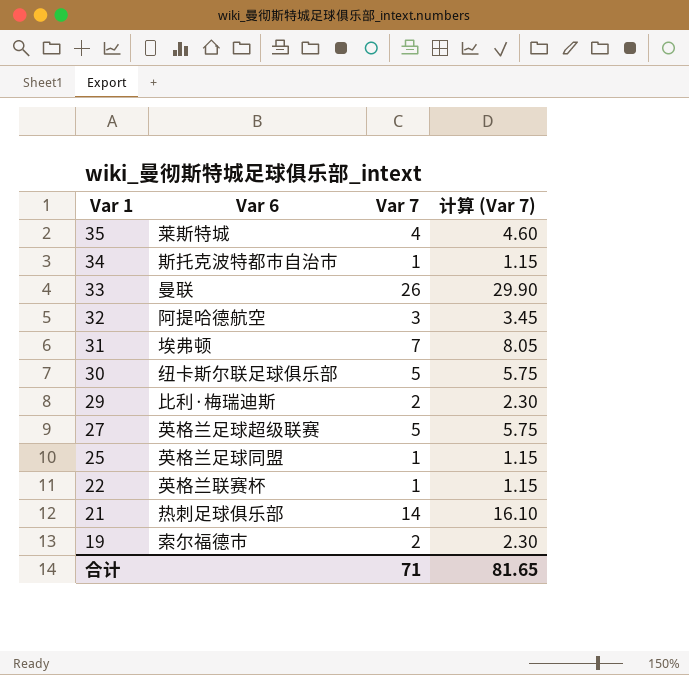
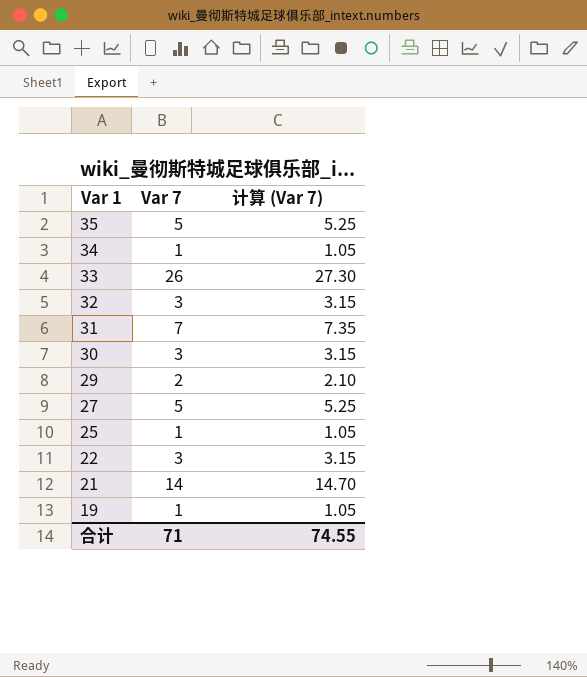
column Var 6 | position: 2 -> none
column 计算 (Var 7) | formula: [Var 7] * 1.15 -> [Var 7] * 1.05
35 | Var 7: 4 -> 5
30 | Var 7: 5 -> 3
22 | Var 7: 1 -> 3
19 | Var 7: 2 -> 1
合计 | 计算 (Var 7): 81.65 -> 74.55

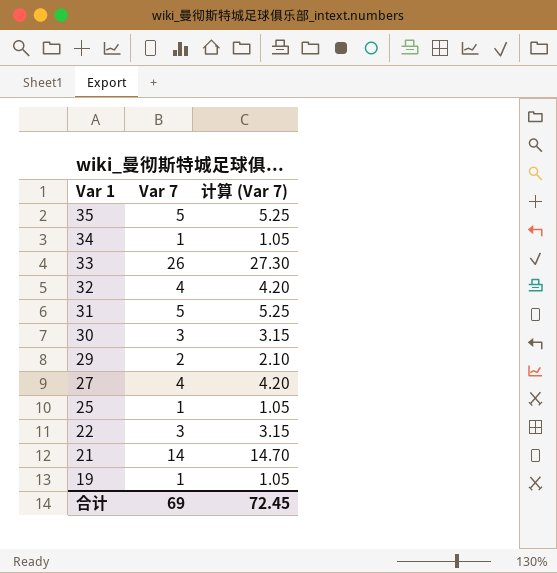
32 | Var 7: 3 -> 4
32 | 计算 (Var 7): 3.15 -> 4.20
31 | Var 7: 7 -> 5
31 | 计算 (Var 7): 7.35 -> 5.25
27 | Var 7: 5 -> 4
27 | 计算 (Var 7): 5.25 -> 4.20
合计 | Var 7: 71 -> 69
合计 | 计算 (Var 7): 74.55 -> 72.45

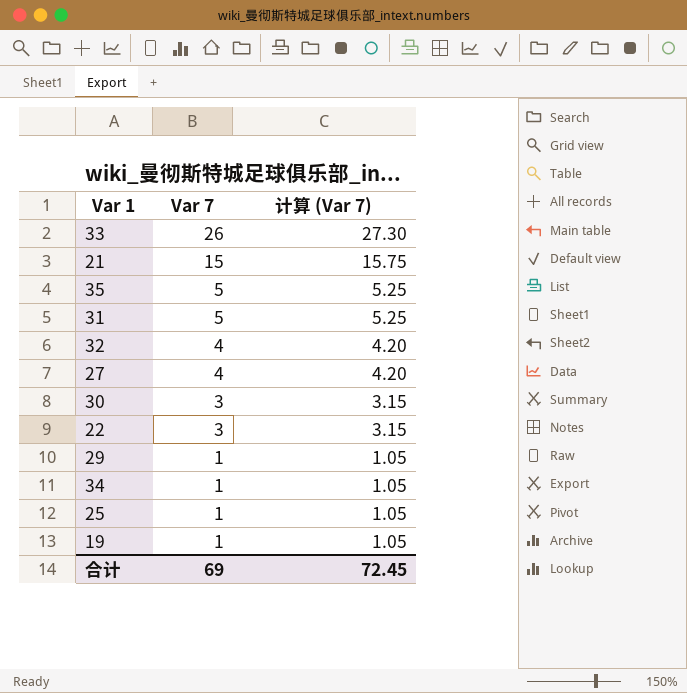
row order: Var 1 descending -> Var 7 descending
21 | Var 7: 14 -> 15
21 | 计算 (Var 7): 14.70 -> 15.75
29 | Var 7: 2 -> 1
29 | 计算 (Var 7): 2.10 -> 1.05

